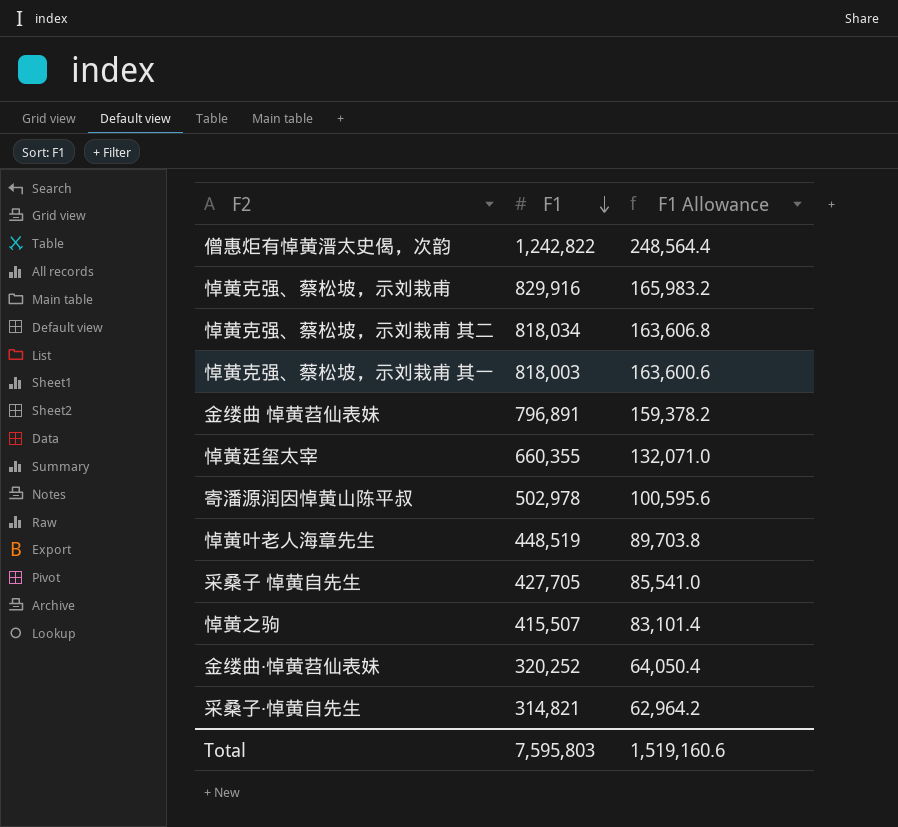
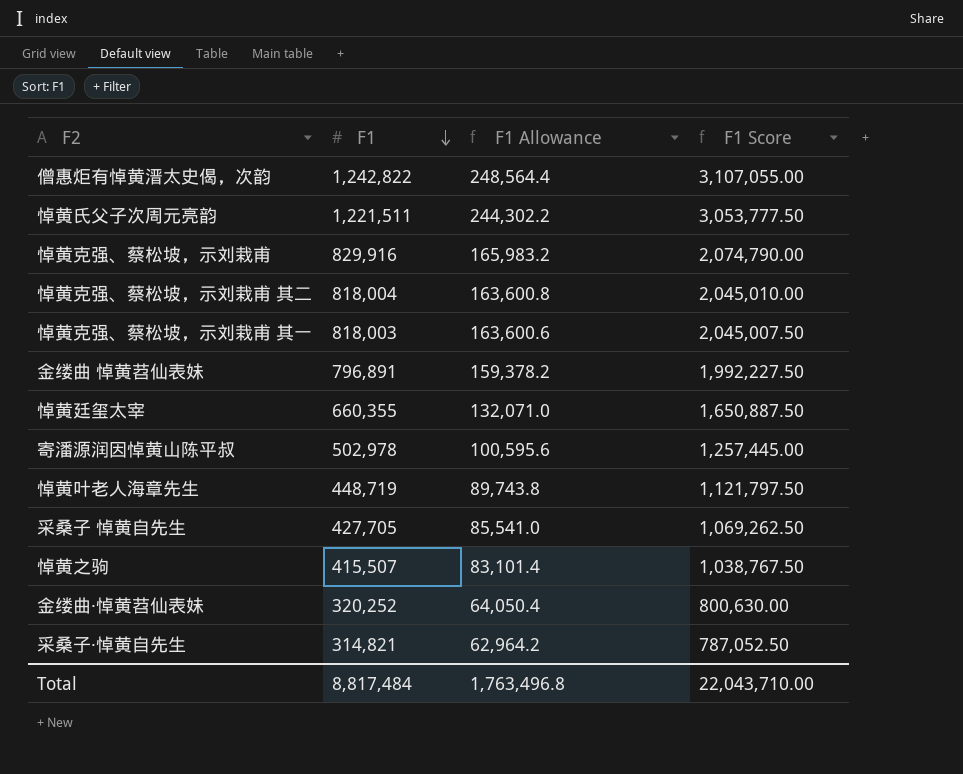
column F1 Score | formula: none -> [F1] * 2.5
row 悼黄氏父子次周元亮韵: none -> 1,221,511 | 244,302.2 | 3,053,777.50
悼黄克强、蔡松坡，示刘栽甫 其二 | F1: 818,034 -> 818,004
悼黄克强、蔡松坡，示刘栽甫 其二 | F1 Allowance: 163,606.8 -> 163,600.8
悼黄叶老人海章先生 | F1: 448,519 -> 448,719
悼黄叶老人海章先生 | F1 Allowance: 89,703.8 -> 89,743.8
Total | F1: 7,595,803 -> 8,817,484
Total | F1 Allowance: 1,519,160.6 -> 1,763,496.8

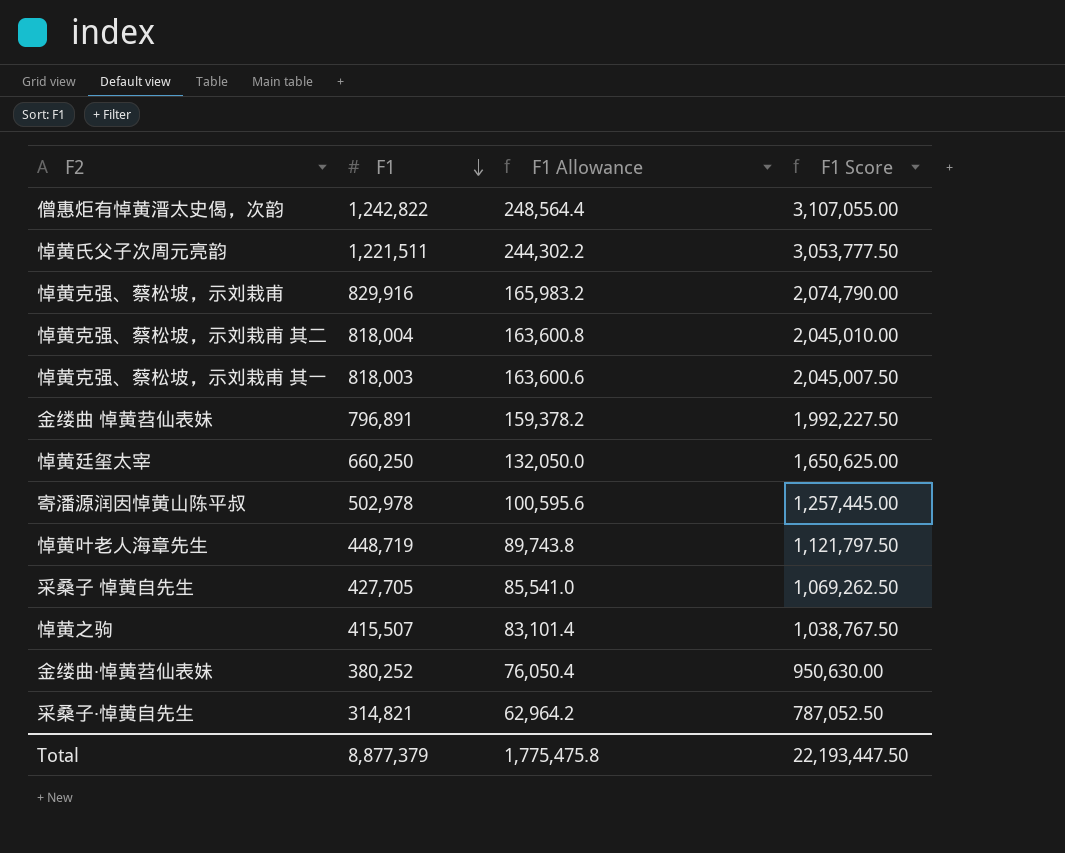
悼黄廷玺太宰 | F1: 660,355 -> 660,250
悼黄廷玺太宰 | F1 Allowance: 132,071.0 -> 132,050.0
悼黄廷玺太宰 | F1 Score: 1,650,887.50 -> 1,650,625.00
金缕曲·悼黄苕仙表妹 | F1: 320,252 -> 380,252
金缕曲·悼黄苕仙表妹 | F1 Allowance: 64,050.4 -> 76,050.4
金缕曲·悼黄苕仙表妹 | F1 Score: 800,630.00 -> 950,630.00
Total | F1: 8,817,484 -> 8,877,379
Total | F1 Allowance: 1,763,496.8 -> 1,775,475.8
Total | F1 Score: 22,043,710.00 -> 22,193,447.50

